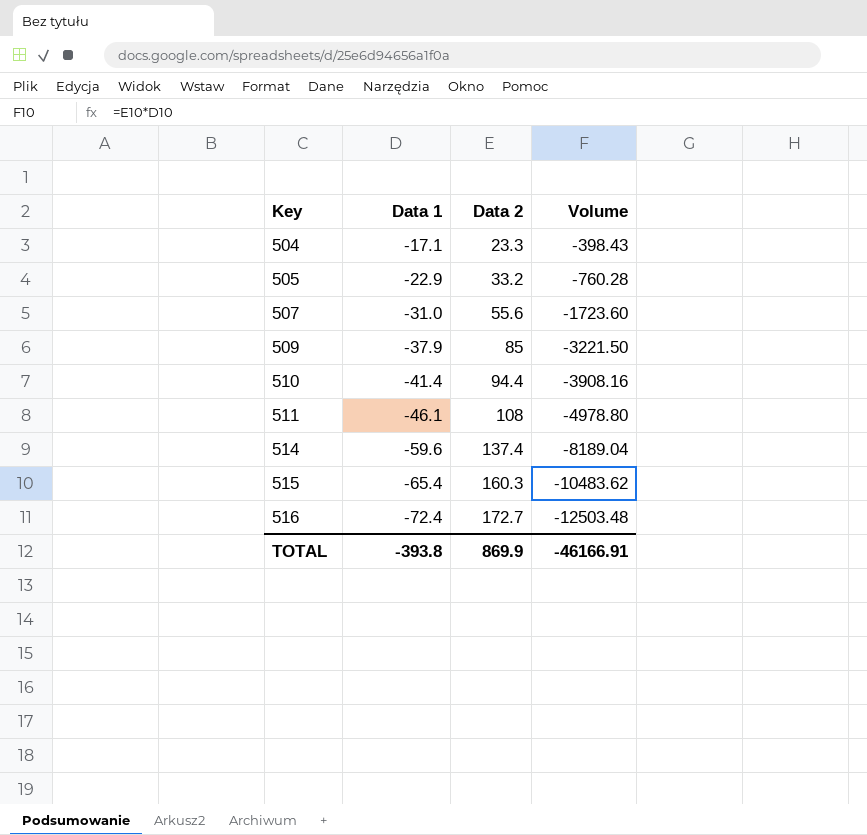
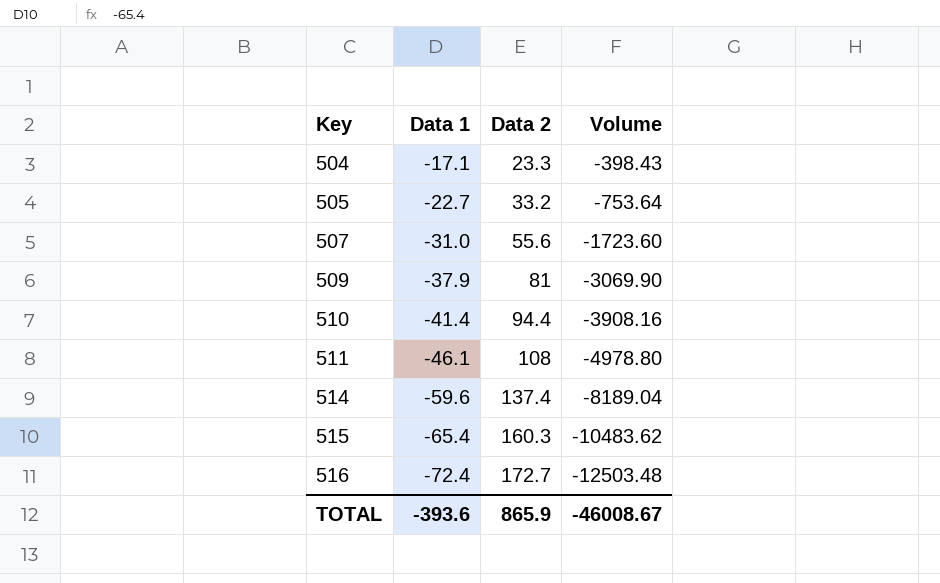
505 | Data 1: -22.9 -> -22.7
505 | Volume: -760.28 -> -753.64
509 | Data 2: 85 -> 81
509 | Volume: -3221.50 -> -3069.90
TOTAL | Data 1: -393.8 -> -393.6
TOTAL | Data 2: 869.9 -> 865.9
TOTAL | Volume: -46166.91 -> -46008.67

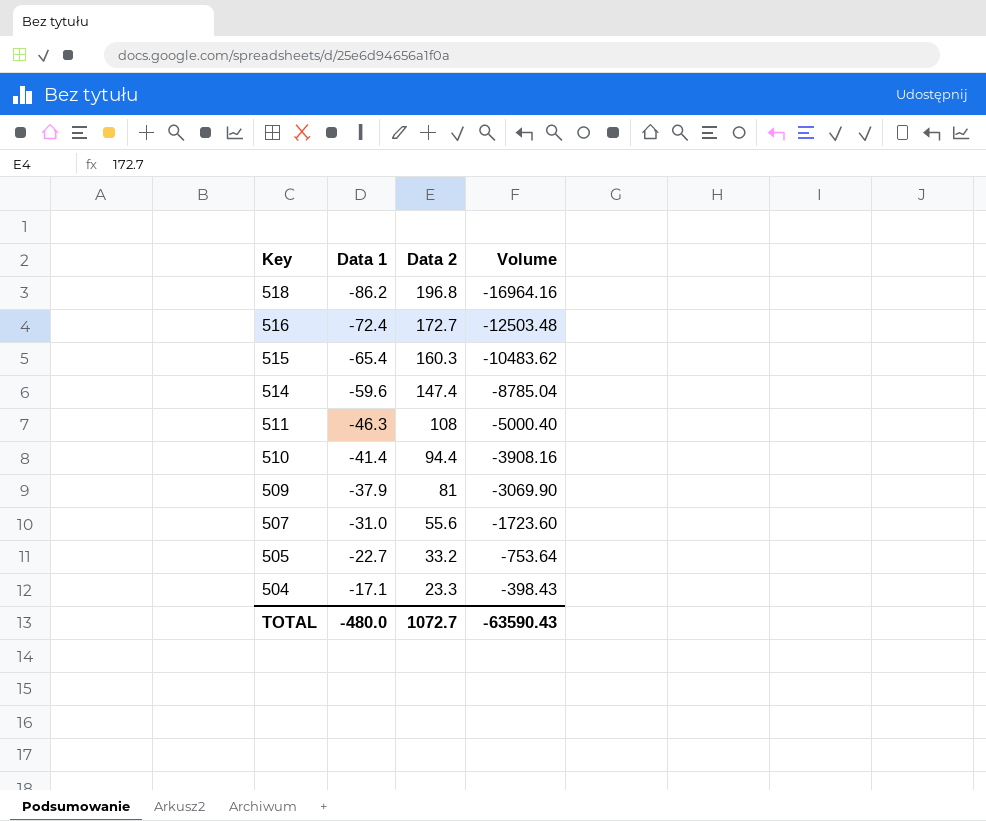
row order: Key ascending -> Key descending
row 518: none -> -86.2 | 196.8 | -16964.16
514 | Data 2: 137.4 -> 147.4
514 | Volume: -8189.04 -> -8785.04
511 | Data 1: -46.1 -> -46.3
511 | Volume: -4978.80 -> -5000.40
TOTAL | Data 1: -393.6 -> -480.0
TOTAL | Data 2: 865.9 -> 1072.7
TOTAL | Volume: -46008.67 -> -63590.43

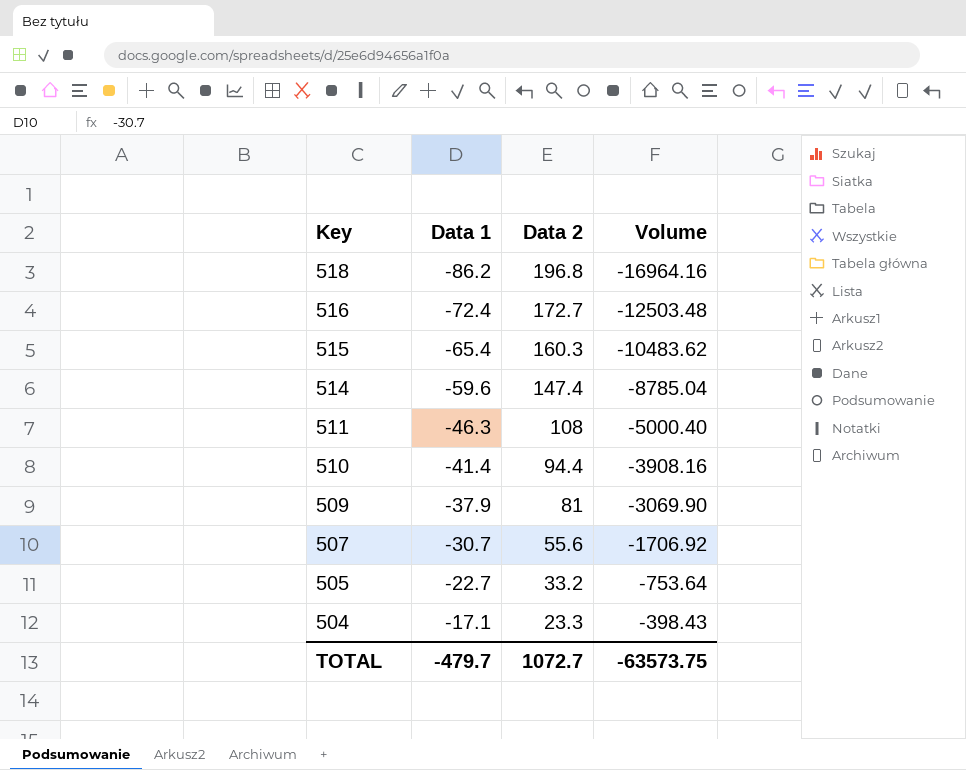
507 | Data 1: -31.0 -> -30.7
507 | Volume: -1723.60 -> -1706.92
TOTAL | Data 1: -480.0 -> -479.7
TOTAL | Volume: -63590.43 -> -63573.75

